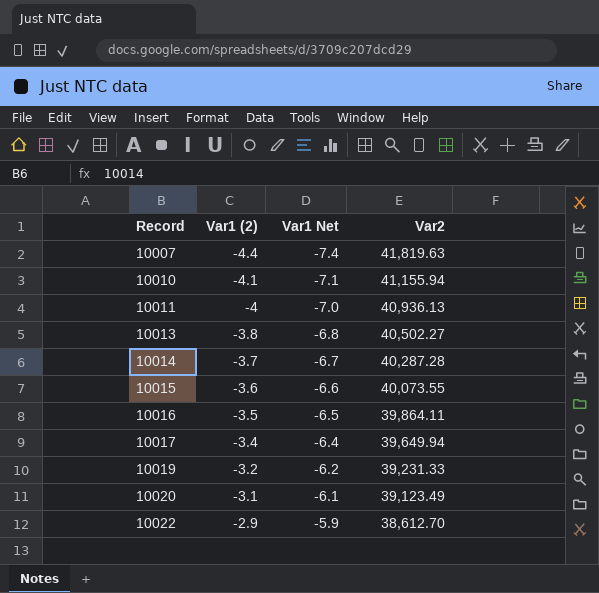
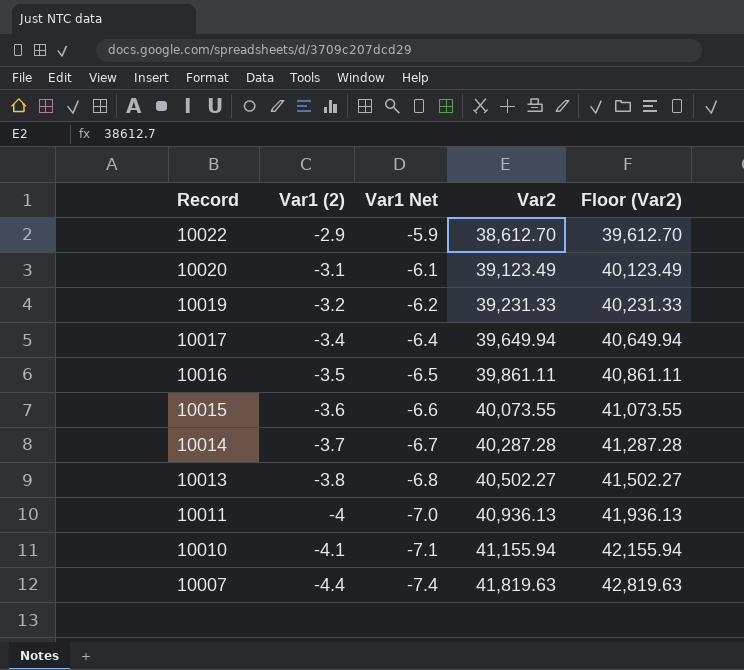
row order: Record ascending -> Record descending
column Floor (Var2) | formula: none -> [Var2] + 1000
10016 | Var2: 39,864.11 -> 39,861.11

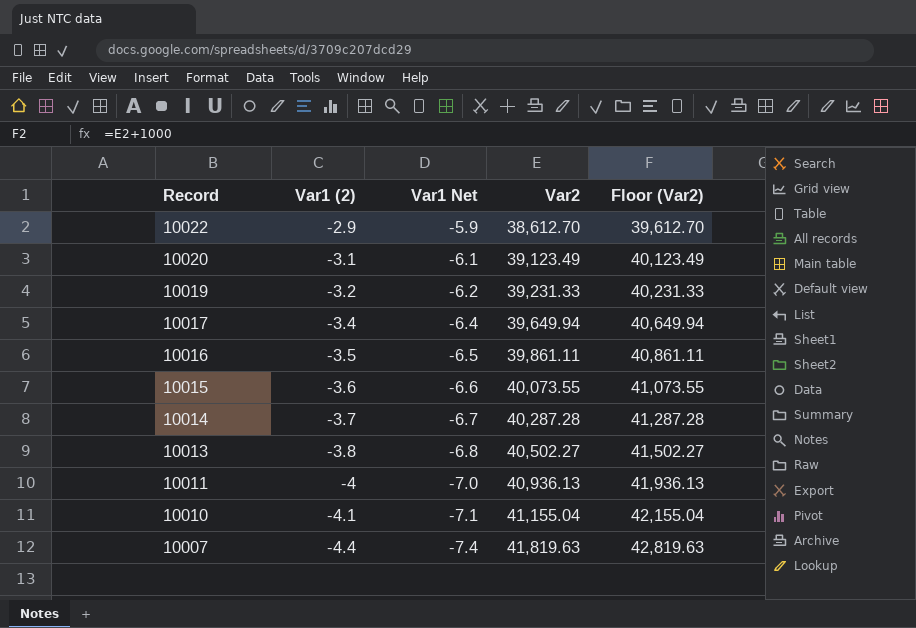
10010 | Var2: 41,155.94 -> 41,155.04
10010 | Floor (Var2): 42,155.94 -> 42,155.04

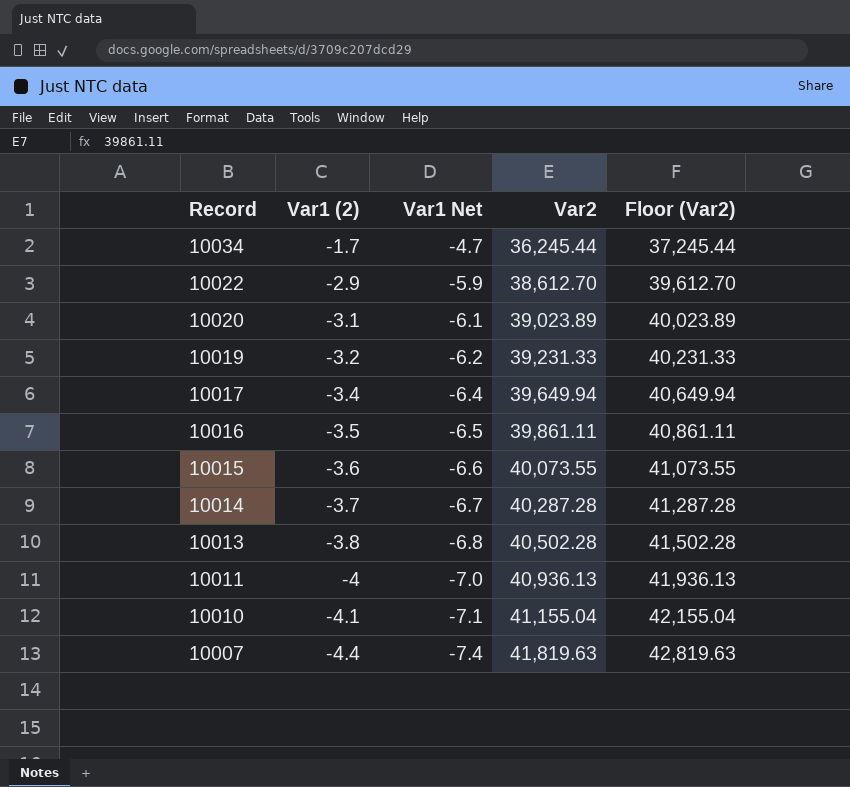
row 10034: none -> -1.7 | -4.7 | 36,245.44 | 37,245.44
10020 | Var2: 39,123.49 -> 39,023.89
10020 | Floor (Var2): 40,123.49 -> 40,023.89
10013 | Var2: 40,502.27 -> 40,502.28
10013 | Floor (Var2): 41,502.27 -> 41,502.28

